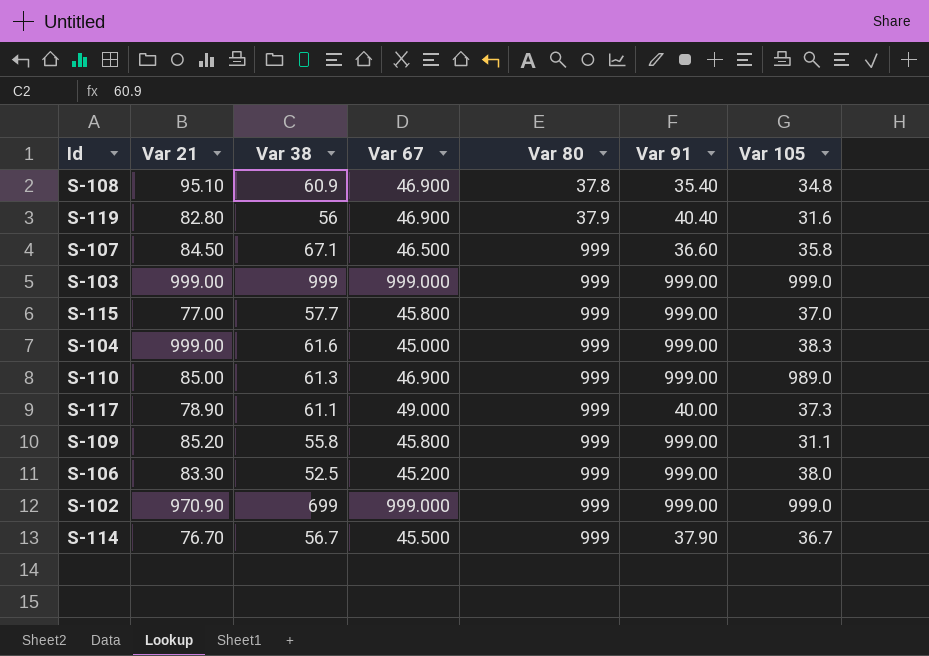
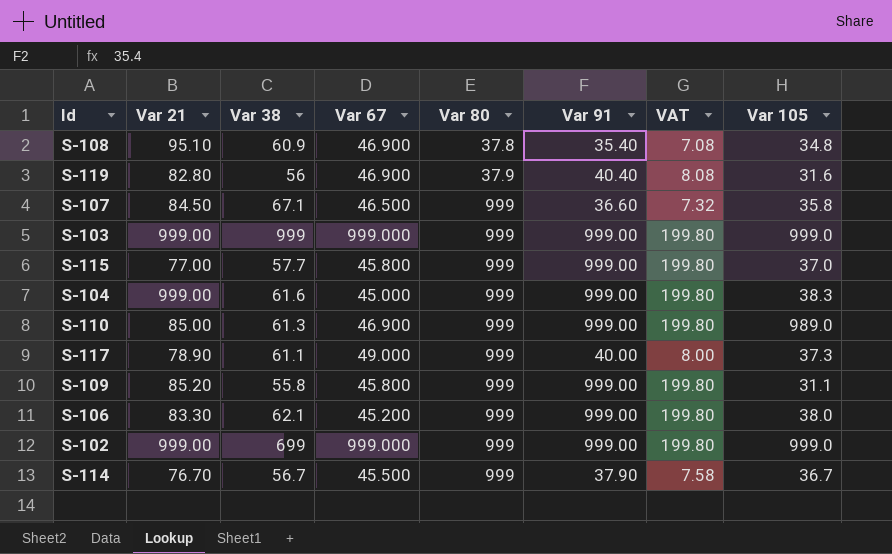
column VAT | formula: none -> [Var 91] * 0.2
S-106 | Var 38: 52.5 -> 62.1
S-102 | Var 21: 970.90 -> 999.00

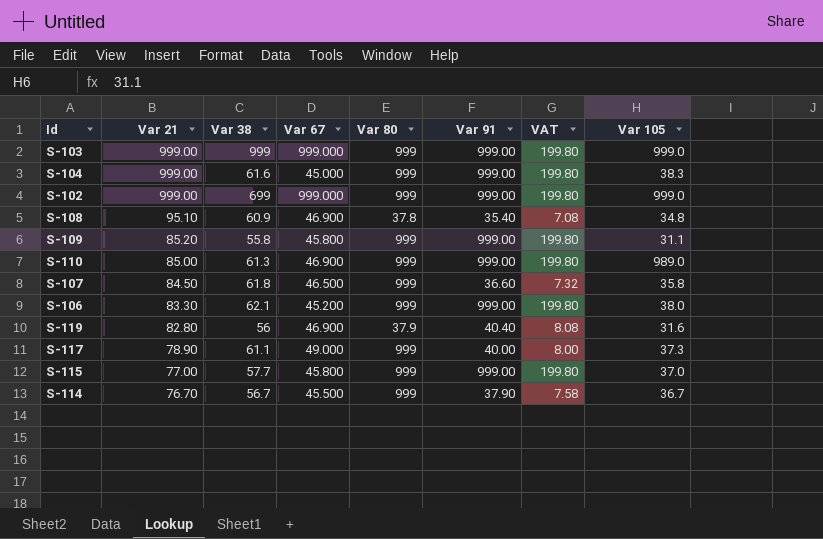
row order: Var 80 ascending -> Var 21 descending
S-107 | Var 38: 67.1 -> 61.8

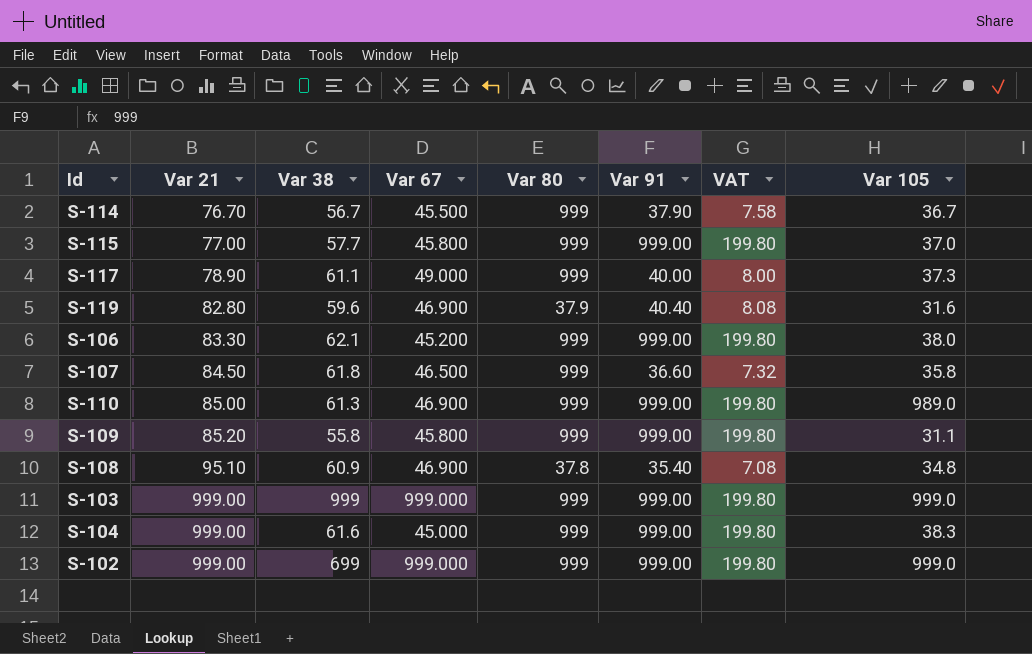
row order: Var 21 descending -> Var 21 ascending
S-119 | Var 38: 56 -> 59.6

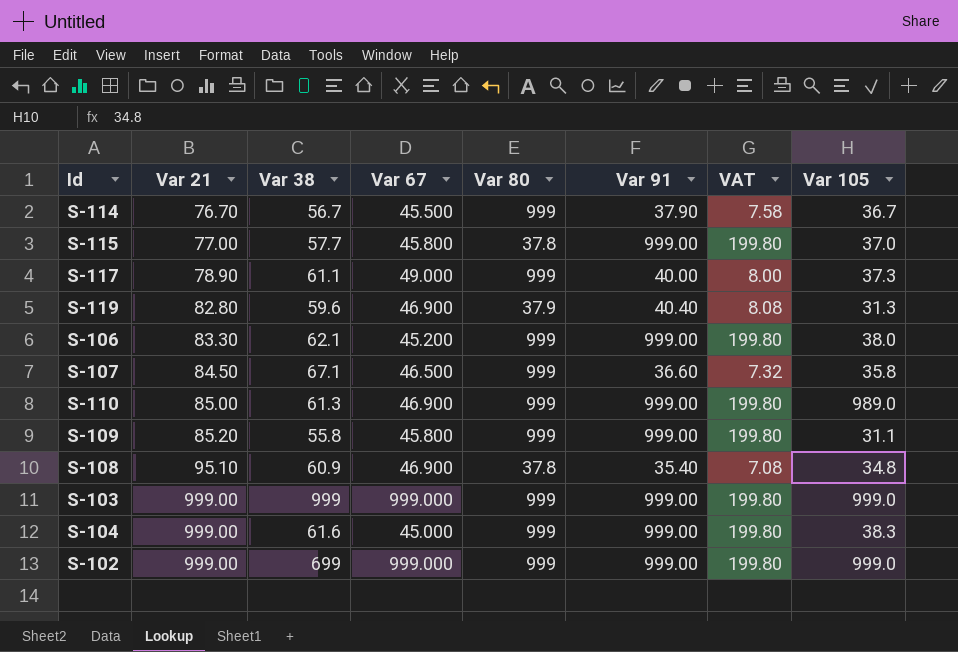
S-115 | Var 80: 999 -> 37.8
S-119 | Var 105: 31.6 -> 31.3
S-107 | Var 38: 61.8 -> 67.1

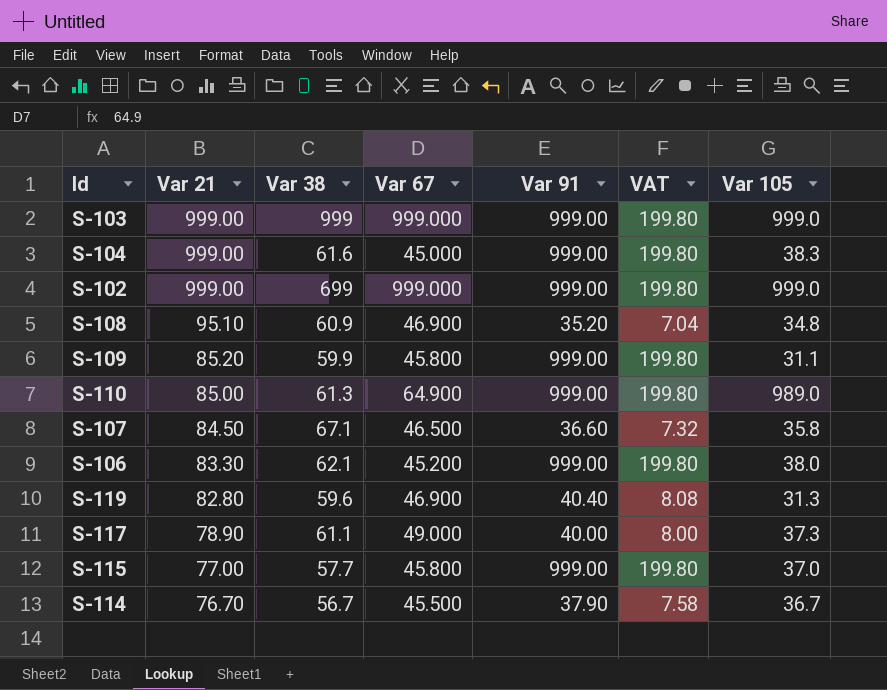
row order: Var 21 ascending -> Var 21 descending
column Var 80 | position: 5 -> none
S-108 | Var 91: 35.40 -> 35.20
S-108 | VAT: 7.08 -> 7.04
S-109 | Var 38: 55.8 -> 59.9
S-110 | Var 67: 46.900 -> 64.900

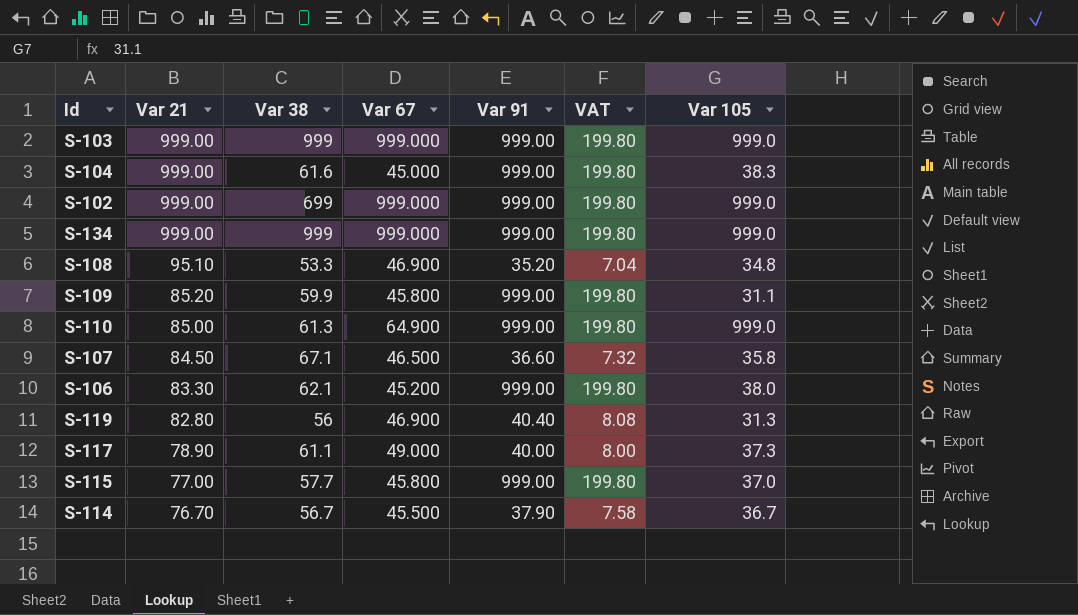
row S-134: none -> 999.00 | 999 | 999.000 | 999.00 | 199.80 | 999.0
S-108 | Var 38: 60.9 -> 53.3
S-110 | Var 105: 989.0 -> 999.0
S-119 | Var 38: 59.6 -> 56

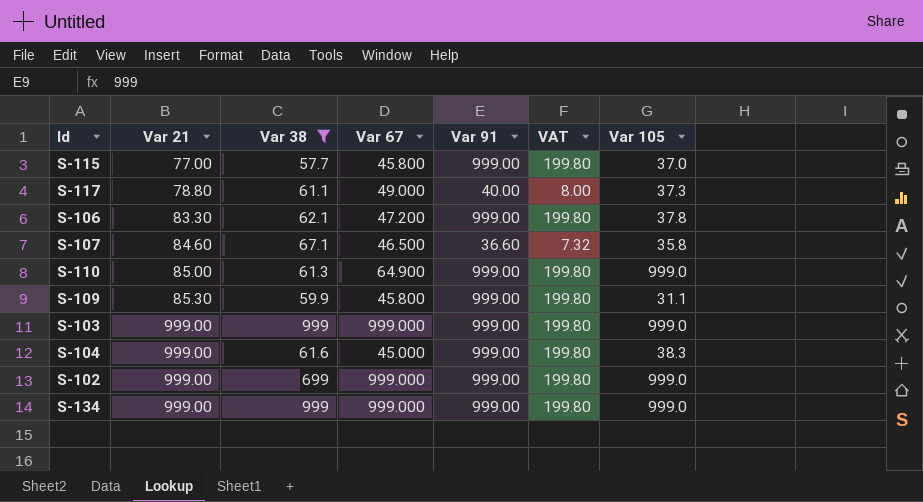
filter: none -> Var 38 >= 57.7
row order: Var 21 descending -> Var 21 ascending
S-117 | Var 21: 78.90 -> 78.80
S-106 | Var 67: 45.200 -> 47.200
S-106 | Var 105: 38.0 -> 37.8
S-107 | Var 21: 84.50 -> 84.60
S-109 | Var 21: 85.20 -> 85.30

